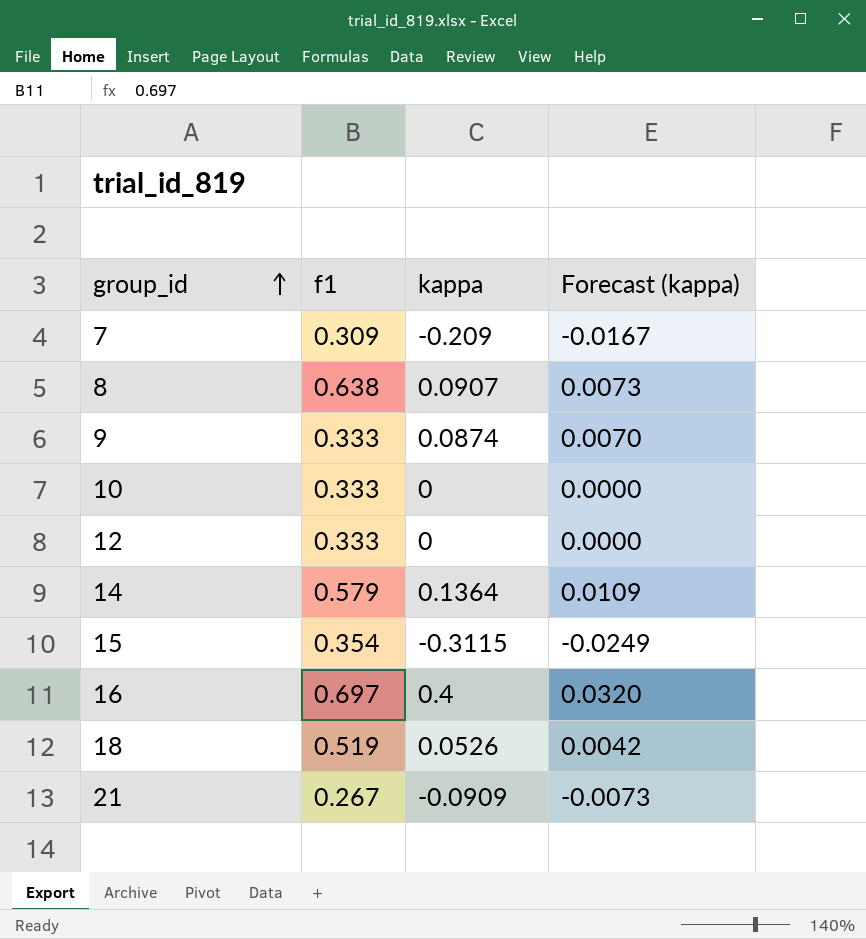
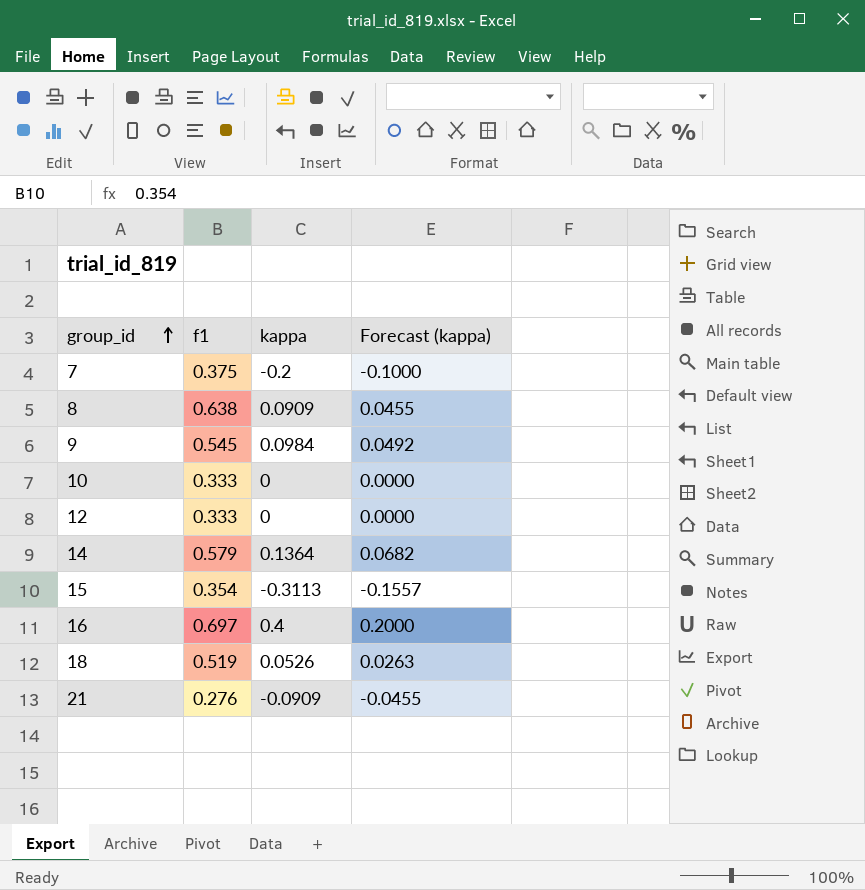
column Forecast (kappa) | formula: [kappa] * 0.08 -> [kappa] * 0.5
7 | f1: 0.309 -> 0.375
7 | kappa: -0.209 -> -0.2
8 | kappa: 0.0907 -> 0.0909
9 | f1: 0.333 -> 0.545
9 | kappa: 0.0874 -> 0.0984
15 | kappa: -0.3115 -> -0.3113
21 | f1: 0.267 -> 0.276

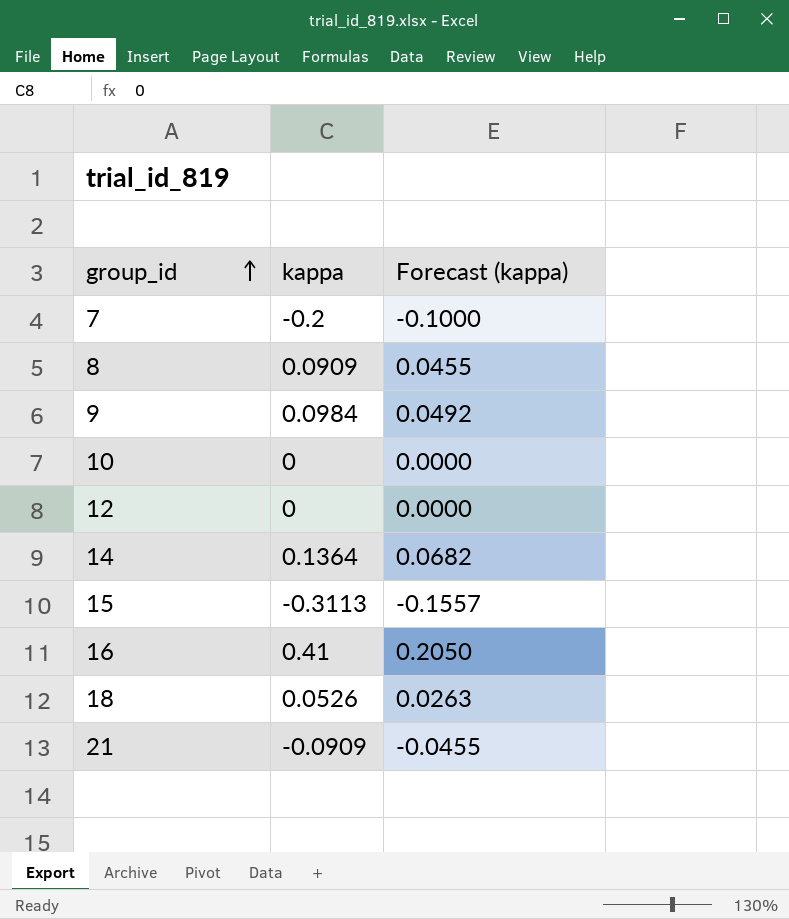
column f1 | position: 2 -> none
16 | kappa: 0.4 -> 0.41
16 | Forecast (kappa): 0.2000 -> 0.2050

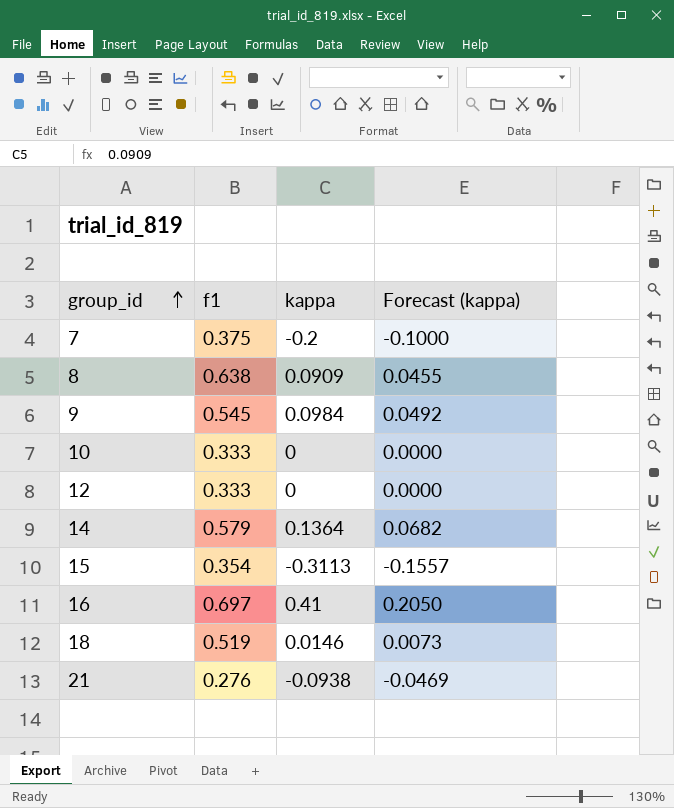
column f1 | position: none -> 2
18 | kappa: 0.0526 -> 0.0146
18 | Forecast (kappa): 0.0263 -> 0.0073
21 | kappa: -0.0909 -> -0.0938
21 | Forecast (kappa): -0.0455 -> -0.0469

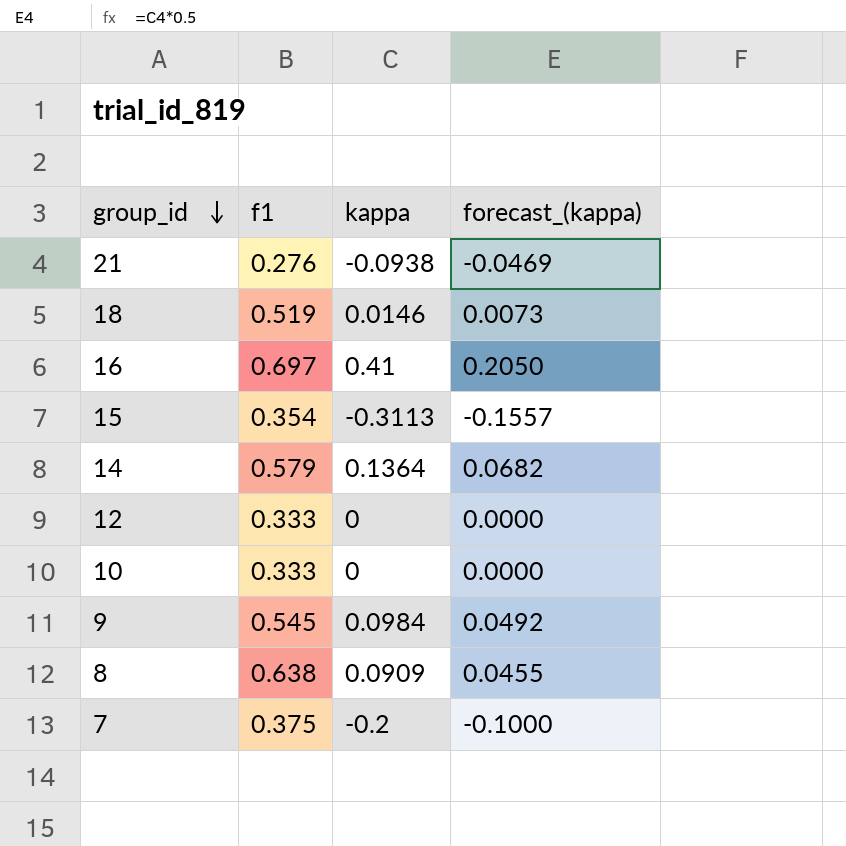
row order: group_id ascending -> group_id descending
column name: Forecast (kappa) -> forecast_(kappa)

